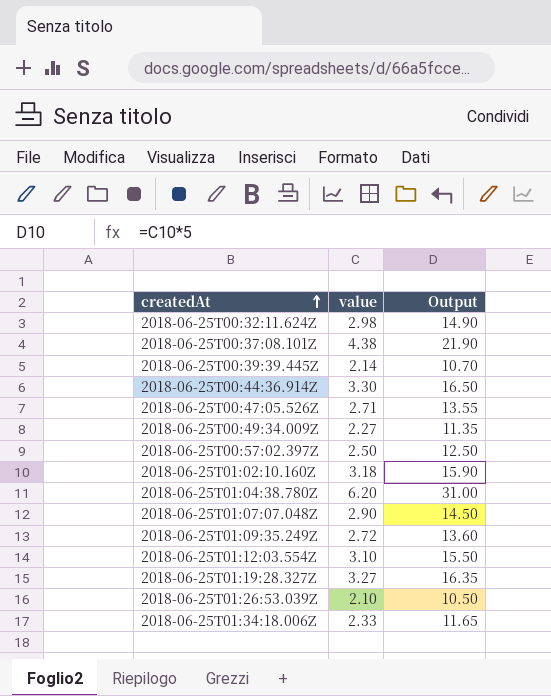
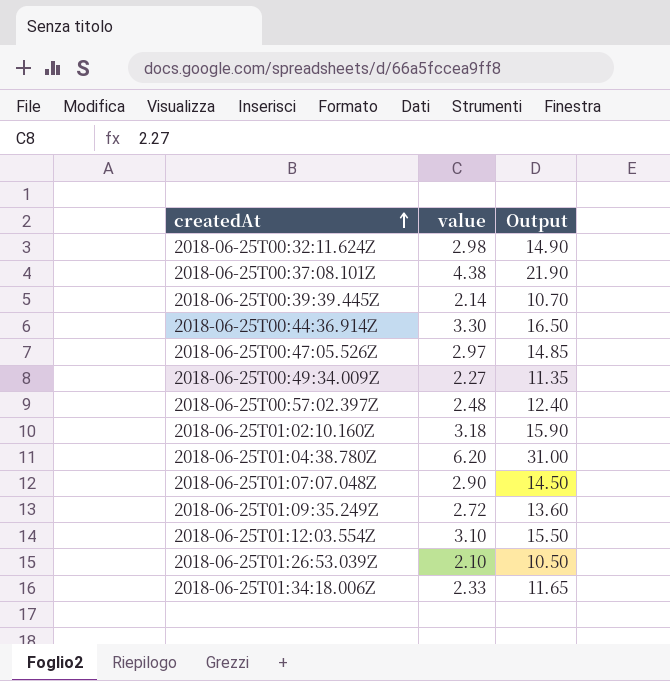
row 2018-06-25T01:19:28.327Z: 3.27 | 16.35 -> none
2018-06-25T00:47:05.526Z | value: 2.71 -> 2.97
2018-06-25T00:47:05.526Z | Output: 13.55 -> 14.85
2018-06-25T00:57:02.397Z | value: 2.50 -> 2.48
2018-06-25T00:57:02.397Z | Output: 12.50 -> 12.40

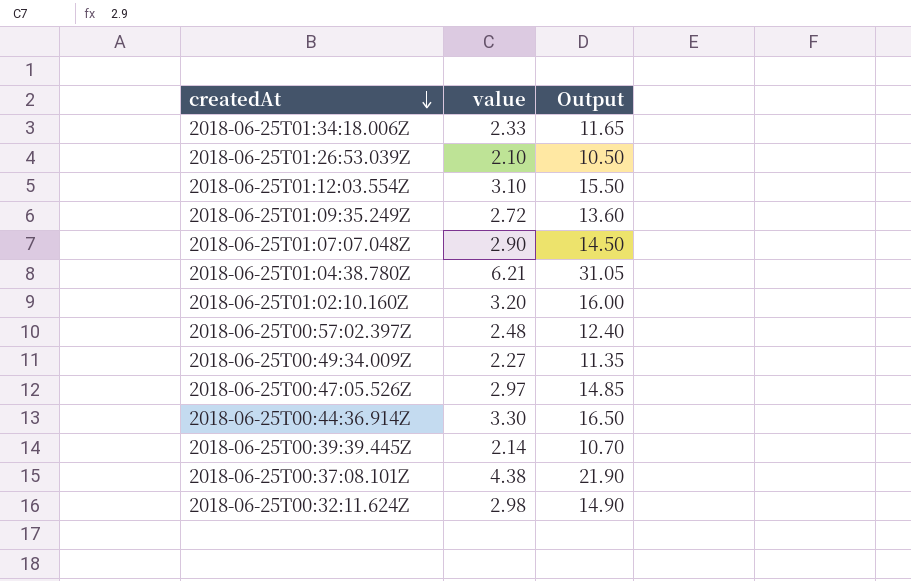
row order: createdAt ascending -> createdAt descending
2018-06-25T01:04:38.780Z | value: 6.20 -> 6.21
2018-06-25T01:04:38.780Z | Output: 31.00 -> 31.05
2018-06-25T01:02:10.160Z | value: 3.18 -> 3.20
2018-06-25T01:02:10.160Z | Output: 15.90 -> 16.00

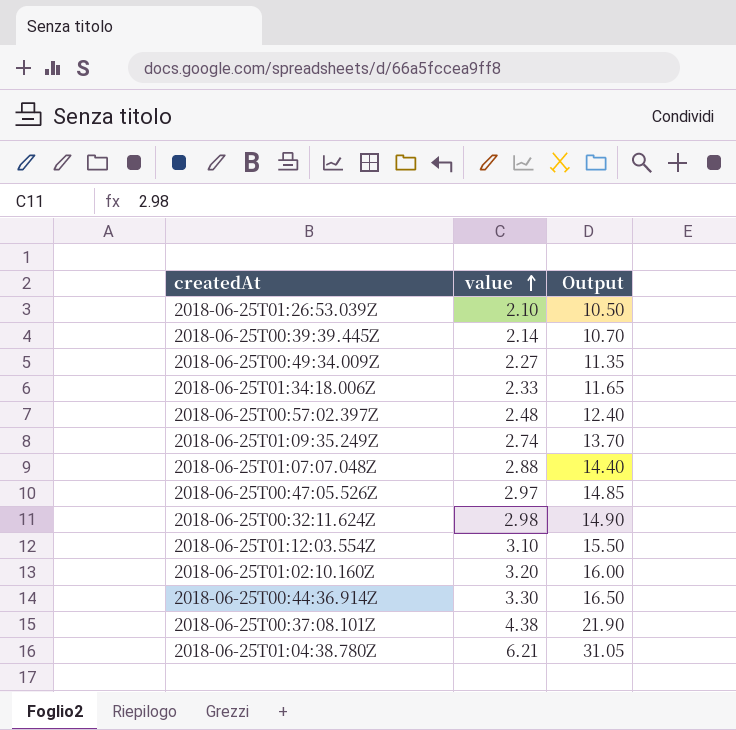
row order: createdAt descending -> value ascending
2018-06-25T01:09:35.249Z | value: 2.72 -> 2.74
2018-06-25T01:09:35.249Z | Output: 13.60 -> 13.70
2018-06-25T01:07:07.048Z | value: 2.90 -> 2.88
2018-06-25T01:07:07.048Z | Output: 14.50 -> 14.40

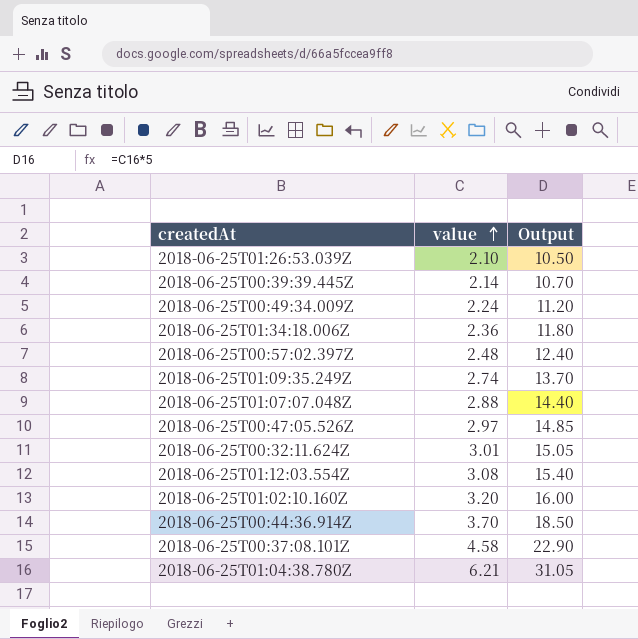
2018-06-25T00:49:34.009Z | value: 2.27 -> 2.24
2018-06-25T00:49:34.009Z | Output: 11.35 -> 11.20
2018-06-25T01:34:18.006Z | value: 2.33 -> 2.36
2018-06-25T01:34:18.006Z | Output: 11.65 -> 11.80
2018-06-25T00:32:11.624Z | value: 2.98 -> 3.01
2018-06-25T00:32:11.624Z | Output: 14.90 -> 15.05
2018-06-25T01:12:03.554Z | value: 3.10 -> 3.08
2018-06-25T01:12:03.554Z | Output: 15.50 -> 15.40
2018-06-25T00:44:36.914Z | value: 3.30 -> 3.70
2018-06-25T00:44:36.914Z | Output: 16.50 -> 18.50
2018-06-25T00:37:08.101Z | value: 4.38 -> 4.58
2018-06-25T00:37:08.101Z | Output: 21.90 -> 22.90

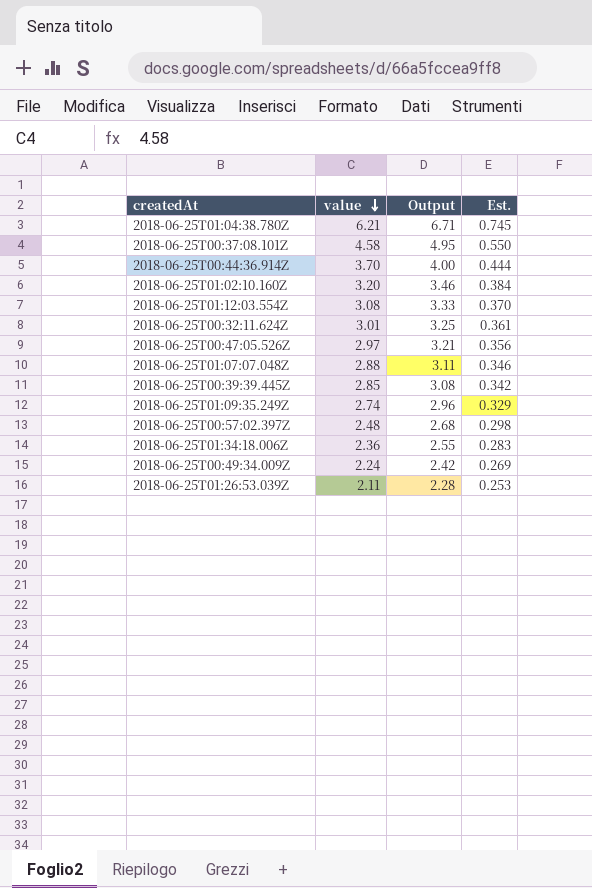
row order: value ascending -> value descending
column Output | formula: [value] * 5 -> [value] * 1.08
column Est. | formula: none -> [value] * 0.12
2018-06-25T00:39:39.445Z | value: 2.14 -> 2.85
2018-06-25T01:26:53.039Z | value: 2.10 -> 2.11

